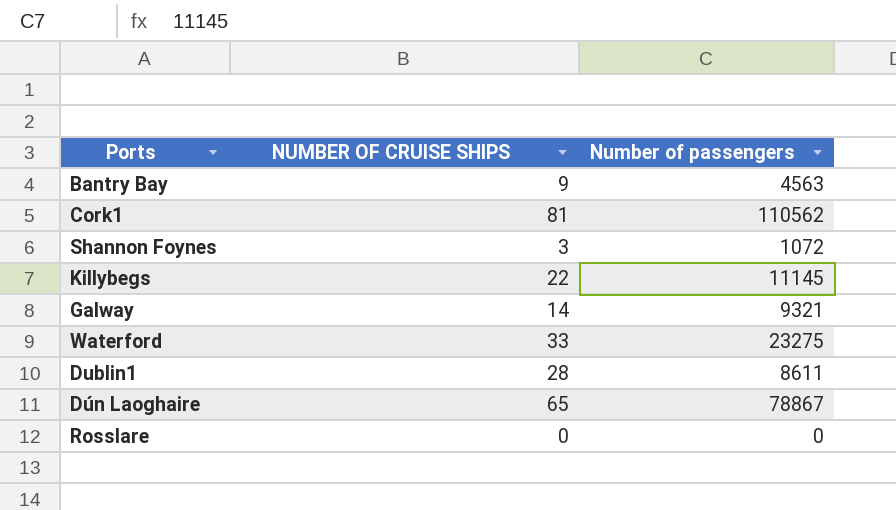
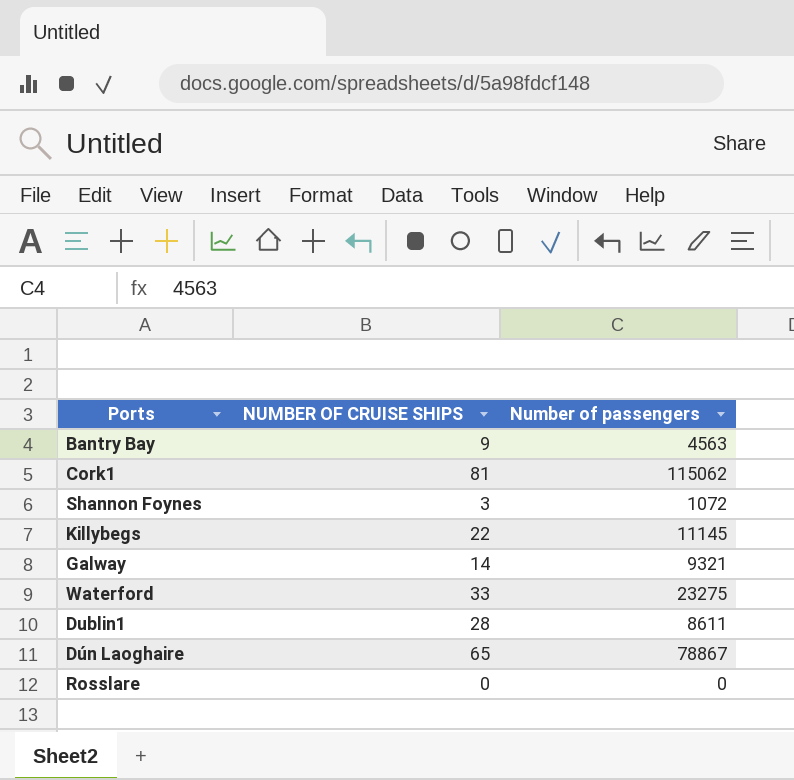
Cork1 | Number of passengers: 110562 -> 115062

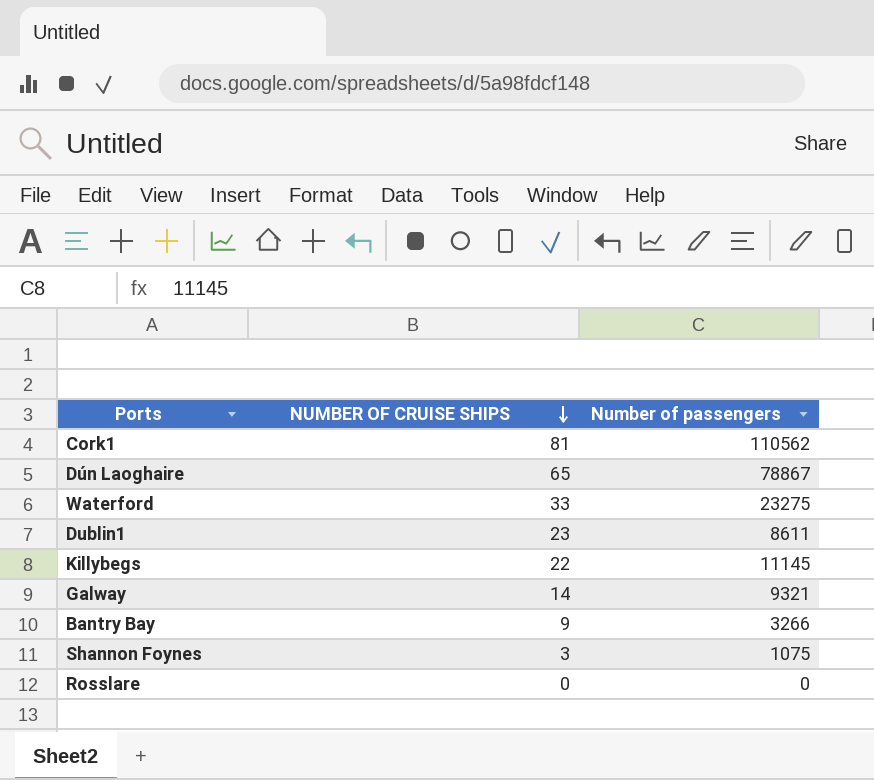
row order: none -> NUMBER OF CRUISE SHIPS descending
Cork1 | Number of passengers: 115062 -> 110562
Dublin1 | NUMBER OF CRUISE SHIPS: 28 -> 23
Bantry Bay | Number of passengers: 4563 -> 3266
Shannon Foynes | Number of passengers: 1072 -> 1075

